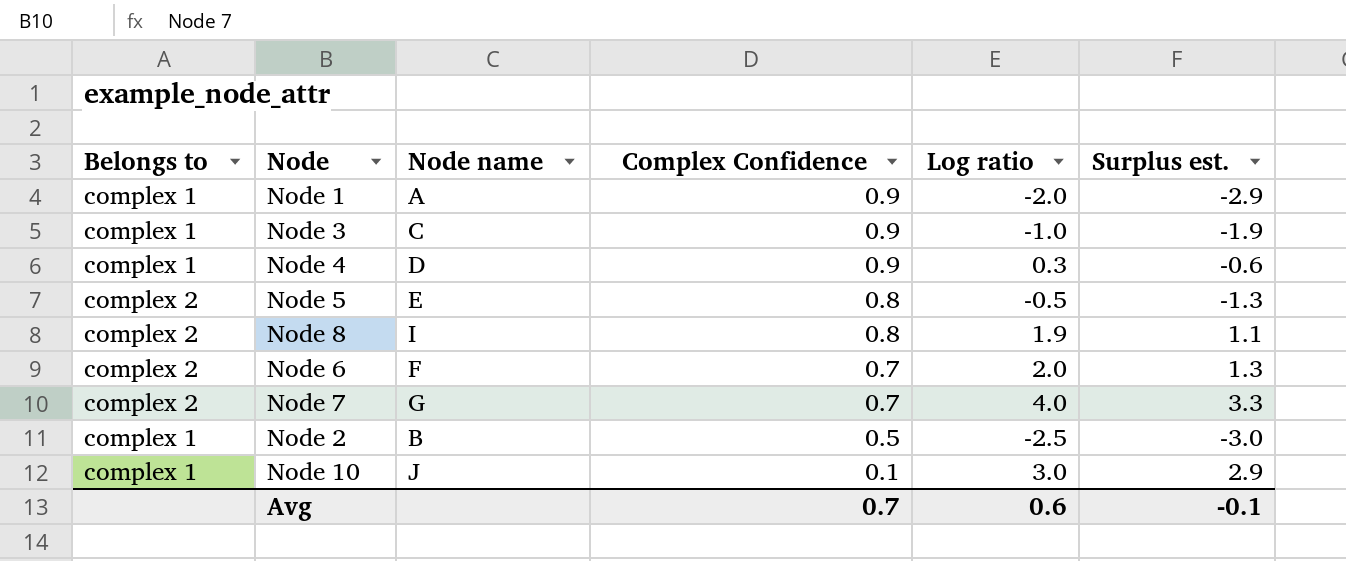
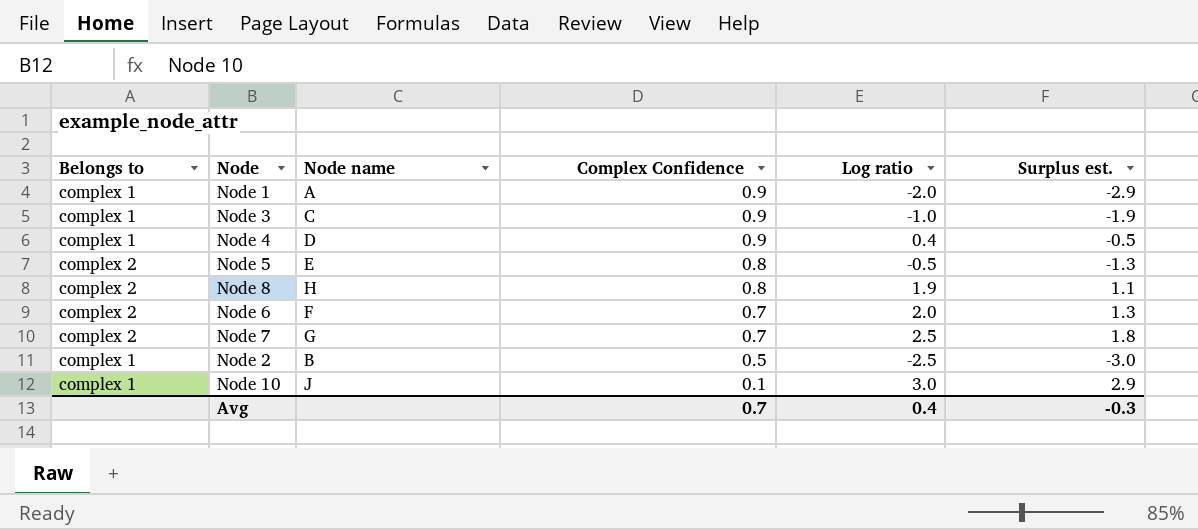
Node 4 | Log ratio: 0.3 -> 0.4
Node 4 | Surplus est.: -0.6 -> -0.5
Node 8 | Node name: I -> H
Node 7 | Log ratio: 4.0 -> 2.5
Node 7 | Surplus est.: 3.3 -> 1.8
Avg | Log ratio: 0.6 -> 0.4
Avg | Surplus est.: -0.1 -> -0.3

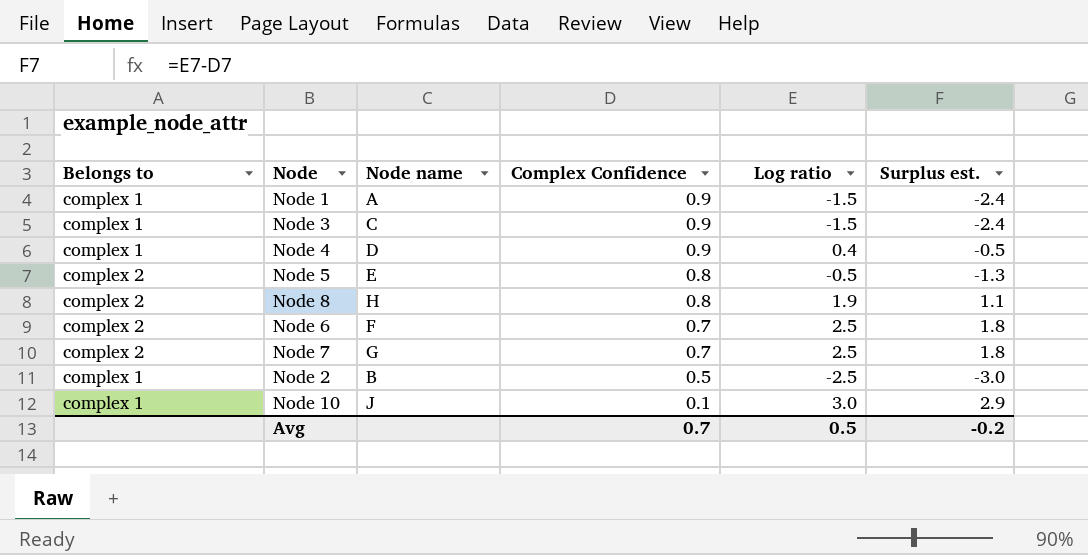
Node 1 | Log ratio: -2.0 -> -1.5
Node 1 | Surplus est.: -2.9 -> -2.4
Node 3 | Log ratio: -1.0 -> -1.5
Node 3 | Surplus est.: -1.9 -> -2.4
Node 6 | Log ratio: 2.0 -> 2.5
Node 6 | Surplus est.: 1.3 -> 1.8
Avg | Log ratio: 0.4 -> 0.5
Avg | Surplus est.: -0.3 -> -0.2

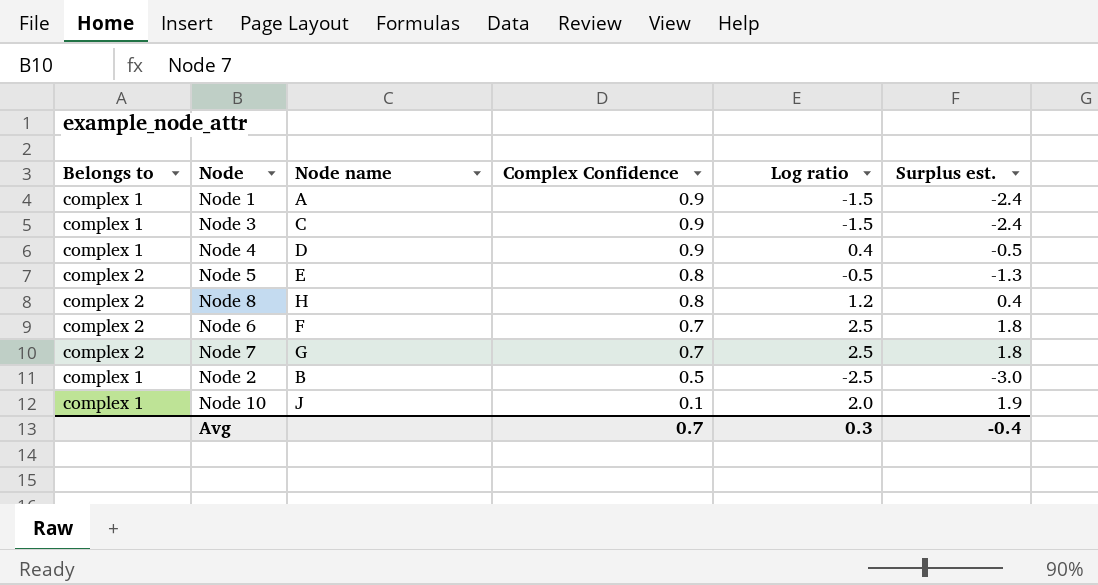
Node 8 | Log ratio: 1.9 -> 1.2
Node 8 | Surplus est.: 1.1 -> 0.4
Node 10 | Log ratio: 3.0 -> 2.0
Node 10 | Surplus est.: 2.9 -> 1.9
Avg | Log ratio: 0.5 -> 0.3
Avg | Surplus est.: -0.2 -> -0.4

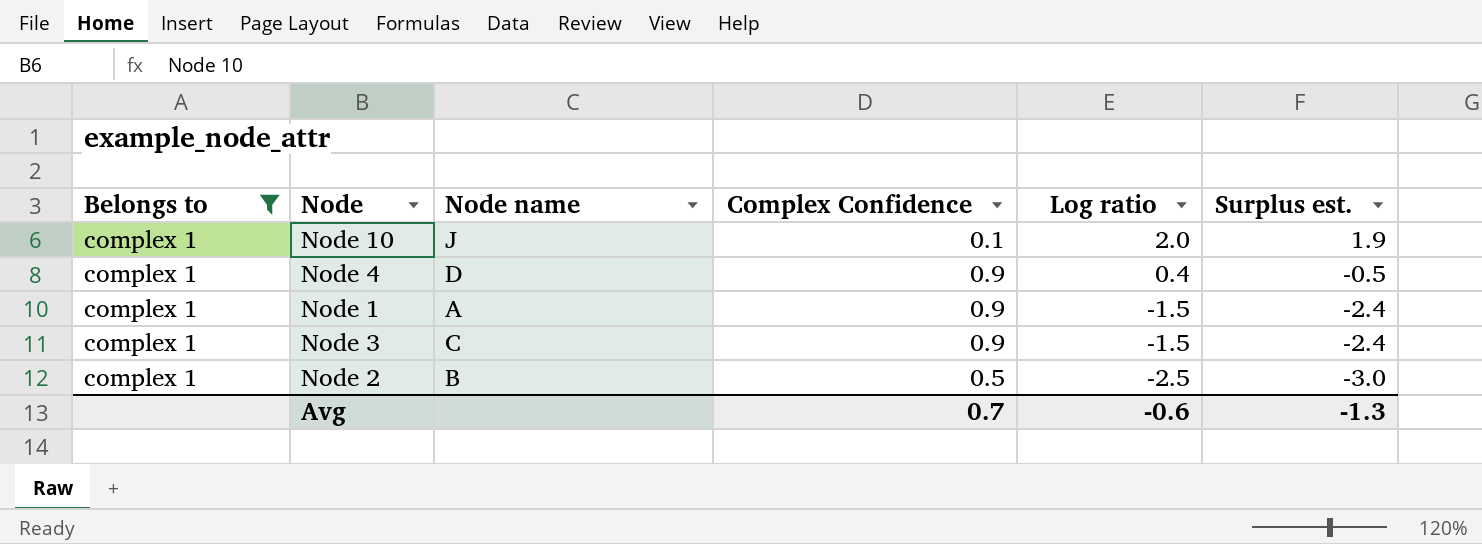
filter: none -> Belongs to = complex 1
row order: Complex Confidence descending -> Log ratio descending
Avg | Log ratio: 0.3 -> -0.6
Avg | Surplus est.: -0.4 -> -1.3

